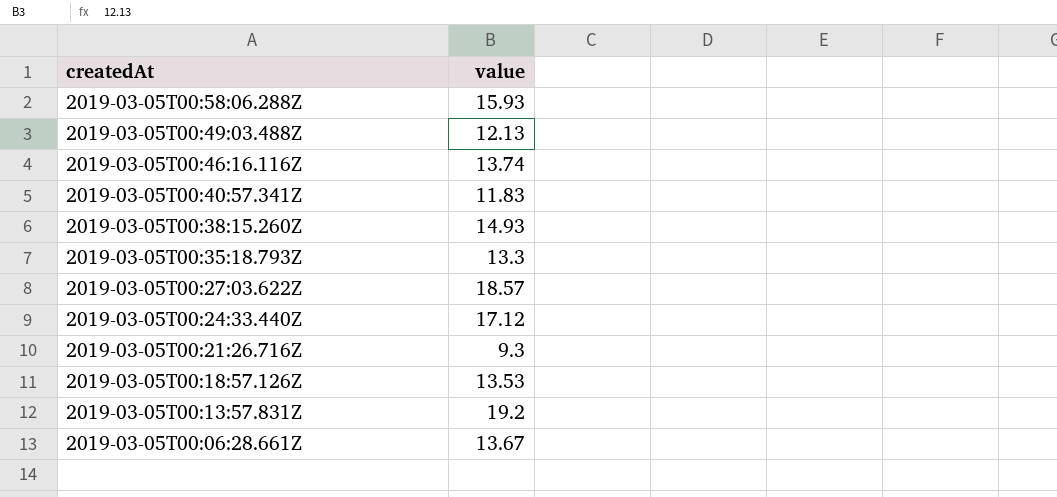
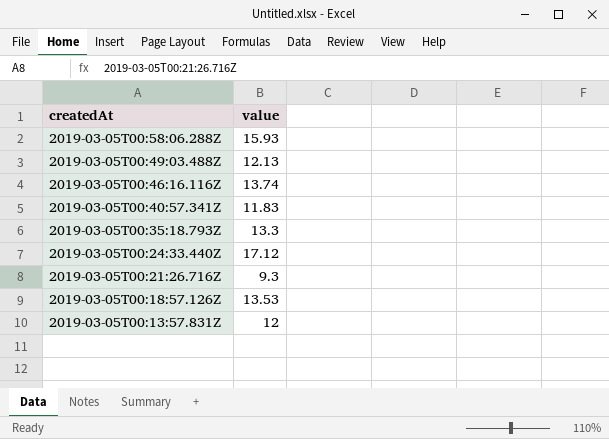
row 2019-03-05T00:38:15.260Z: 14.93 -> none
row 2019-03-05T00:27:03.622Z: 18.57 -> none
row 2019-03-05T00:06:28.661Z: 13.67 -> none
2019-03-05T00:13:57.831Z | value: 19.2 -> 12

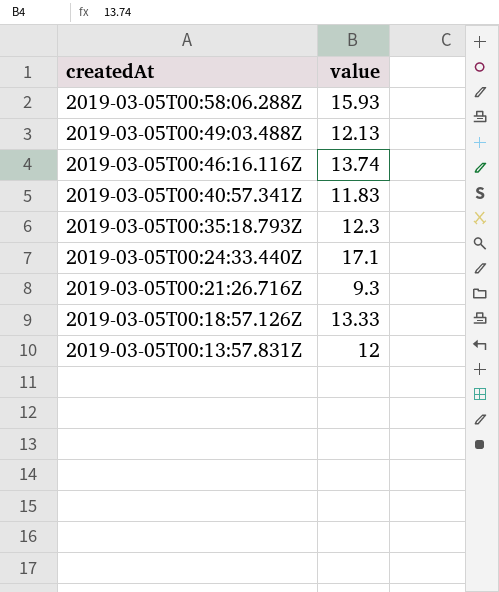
2019-03-05T00:35:18.793Z | value: 13.3 -> 12.3
2019-03-05T00:24:33.440Z | value: 17.12 -> 17.1
2019-03-05T00:18:57.126Z | value: 13.53 -> 13.33

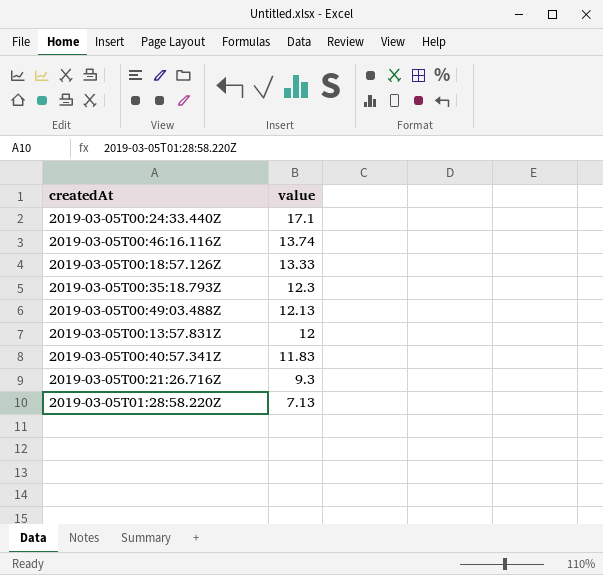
row order: createdAt descending -> value descending
row 2019-03-05T00:58:06.288Z: 15.93 -> none
row 2019-03-05T01:28:58.220Z: none -> 7.13

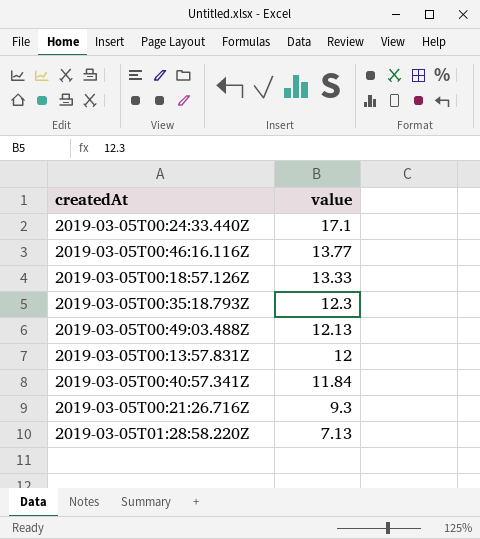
2019-03-05T00:46:16.116Z | value: 13.74 -> 13.77
2019-03-05T00:40:57.341Z | value: 11.83 -> 11.84

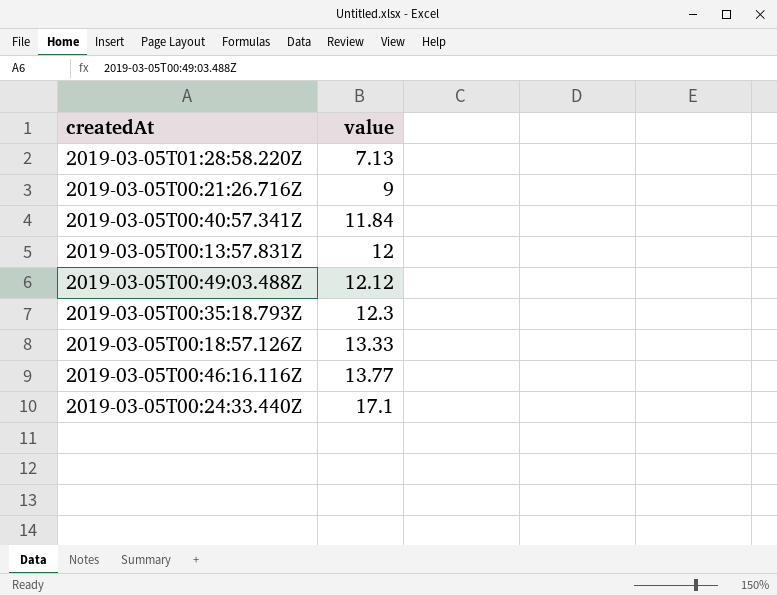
row order: value descending -> value ascending
2019-03-05T00:21:26.716Z | value: 9.3 -> 9
2019-03-05T00:49:03.488Z | value: 12.13 -> 12.12

